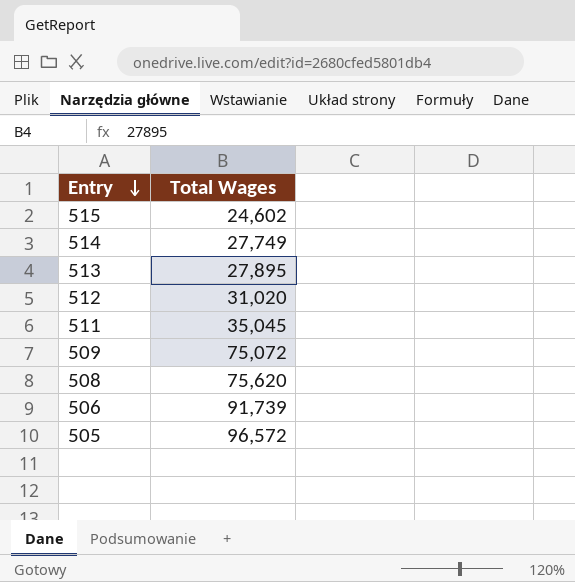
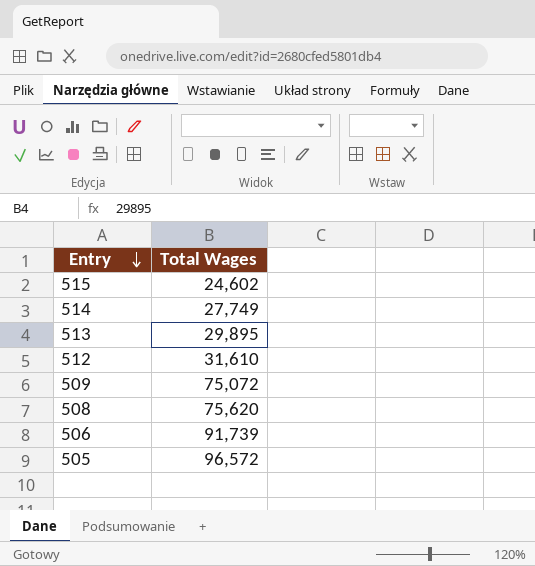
row 511: 35,045 -> none
513 | Total Wages: 27,895 -> 29,895
512 | Total Wages: 31,020 -> 31,610

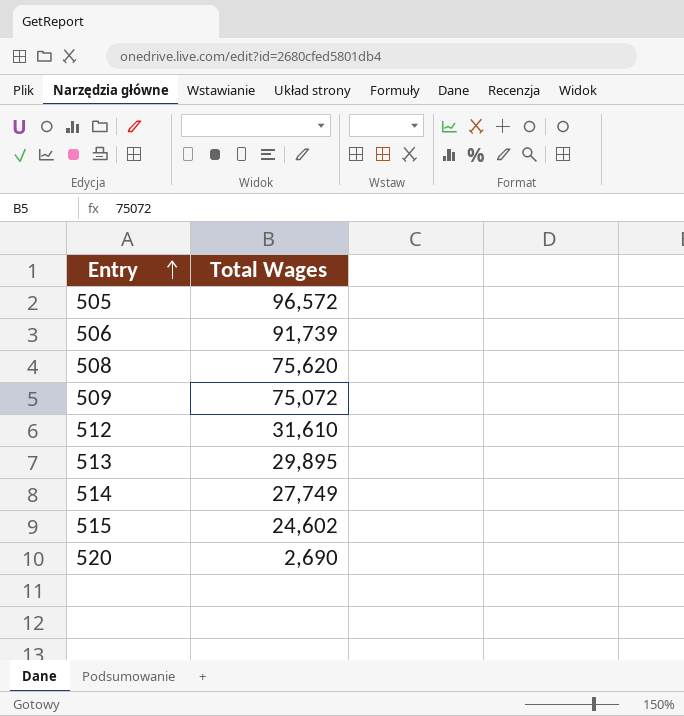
row order: Entry descending -> Entry ascending
row 520: none -> 2,690

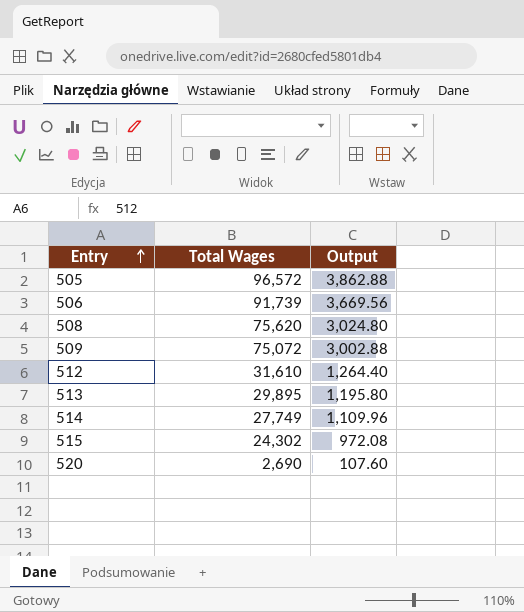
column Output | formula: none -> [Total Wages] * 0.04
515 | Total Wages: 24,602 -> 24,302

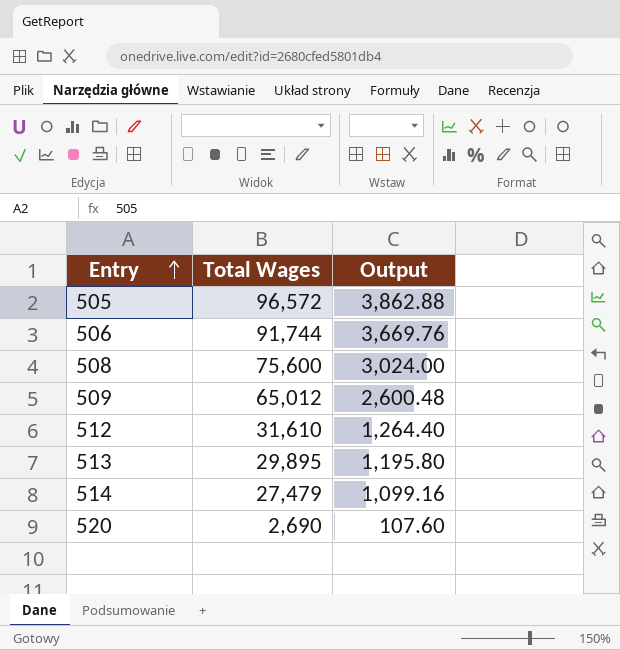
row 515: 24,302 | 972.08 -> none
506 | Total Wages: 91,739 -> 91,744
506 | Output: 3,669.56 -> 3,669.76
508 | Total Wages: 75,620 -> 75,600
508 | Output: 3,024.80 -> 3,024.00
509 | Total Wages: 75,072 -> 65,012
509 | Output: 3,002.88 -> 2,600.48
514 | Total Wages: 27,749 -> 27,479
514 | Output: 1,109.96 -> 1,099.16

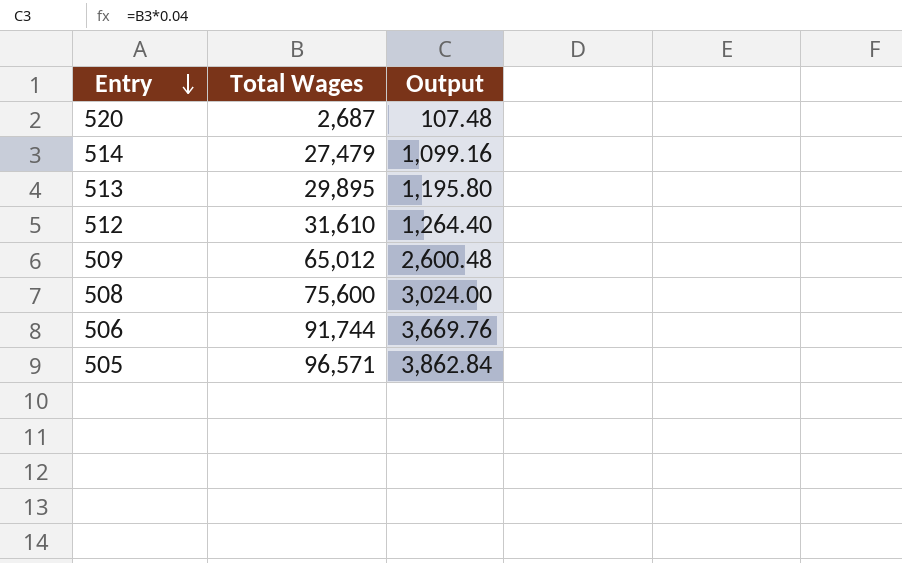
row order: Entry ascending -> Entry descending
520 | Total Wages: 2,690 -> 2,687
520 | Output: 107.60 -> 107.48
505 | Total Wages: 96,572 -> 96,571
505 | Output: 3,862.88 -> 3,862.84

